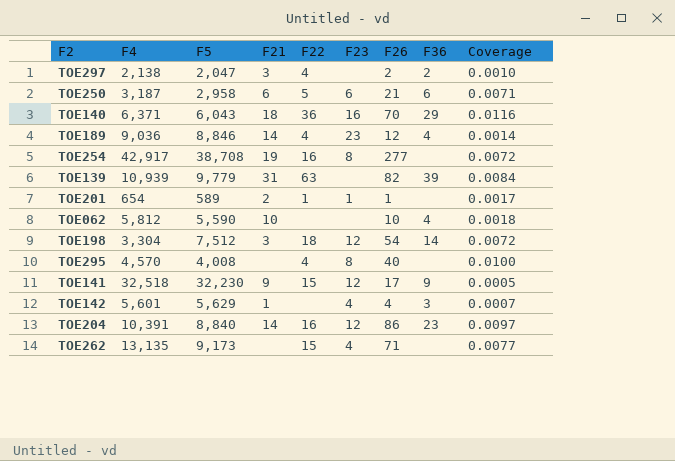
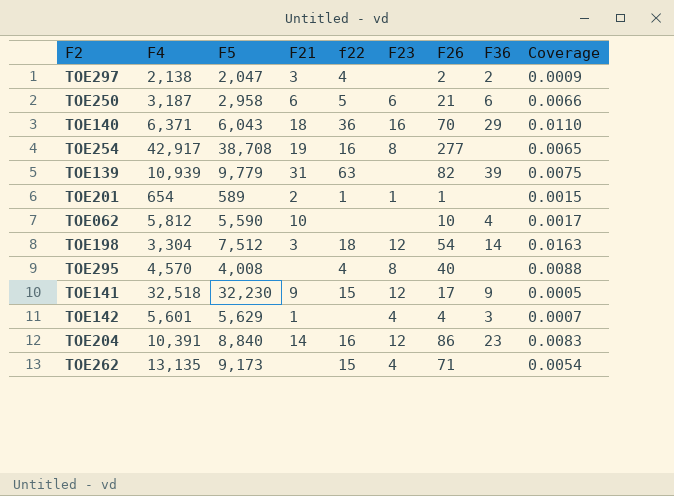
column name: F22 -> f22
column Coverage | formula: [F26] / [F5] -> [F26] / [F4]
row TOE189: 9,036 | 8,846 | 14 | 4 | 23 | 12 | 4 | 0.0014 -> none

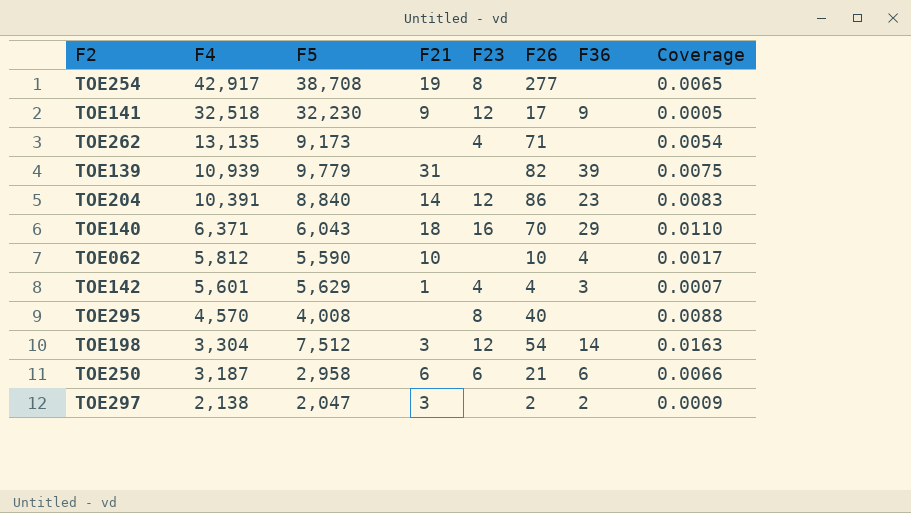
row order: none -> F4 descending
column f22 | position: 5 -> none
row TOE201: 654 | 589 | 2 | 1 | 1 | 1 | none | 0.0015 -> none

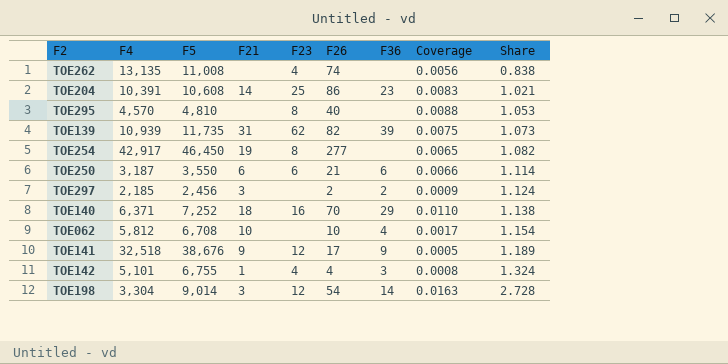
row order: F4 descending -> Share ascending
column Share | formula: none -> [F5] / [F4]
TOE262 | F5: 9,173 -> 11,008
TOE262 | F26: 71 -> 74
TOE262 | Coverage: 0.0054 -> 0.0056
TOE204 | F5: 8,840 -> 10,608
TOE204 | F23: 12 -> 25
TOE295 | F5: 4,008 -> 4,810
TOE139 | F5: 9,779 -> 11,735
TOE139 | F23: none -> 62
TOE254 | F5: 38,708 -> 46,450
TOE250 | F5: 2,958 -> 3,550
TOE297 | F4: 2,138 -> 2,185
TOE297 | F5: 2,047 -> 2,456
TOE140 | F5: 6,043 -> 7,252
TOE062 | F5: 5,590 -> 6,708
TOE141 | F5: 32,230 -> 38,676
TOE142 | F4: 5,601 -> 5,101
TOE142 | F5: 5,629 -> 6,755
TOE142 | Coverage: 0.0007 -> 0.0008
TOE198 | F5: 7,512 -> 9,014

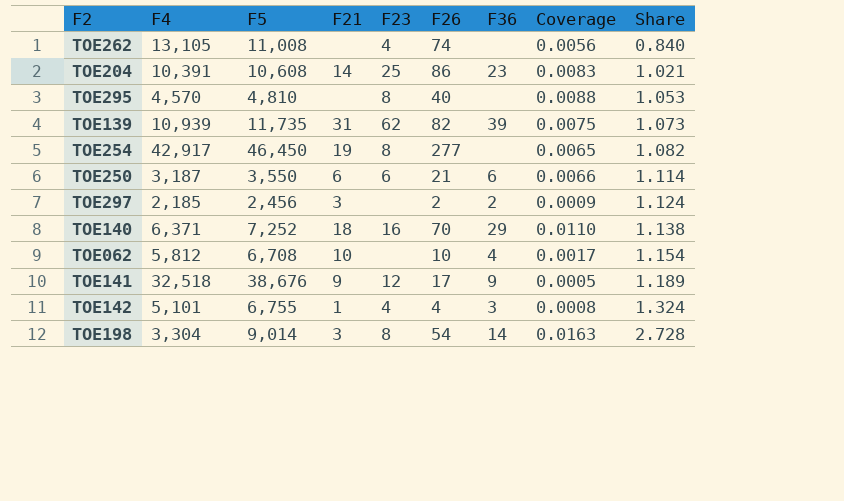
TOE262 | F4: 13,135 -> 13,105
TOE262 | Share: 0.838 -> 0.840
TOE198 | F23: 12 -> 8

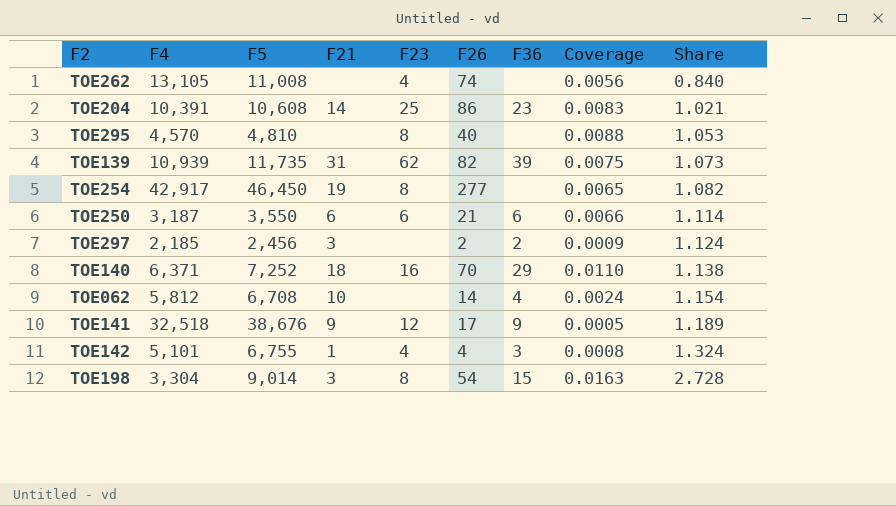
TOE062 | F26: 10 -> 14
TOE062 | Coverage: 0.0017 -> 0.0024
TOE198 | F36: 14 -> 15

